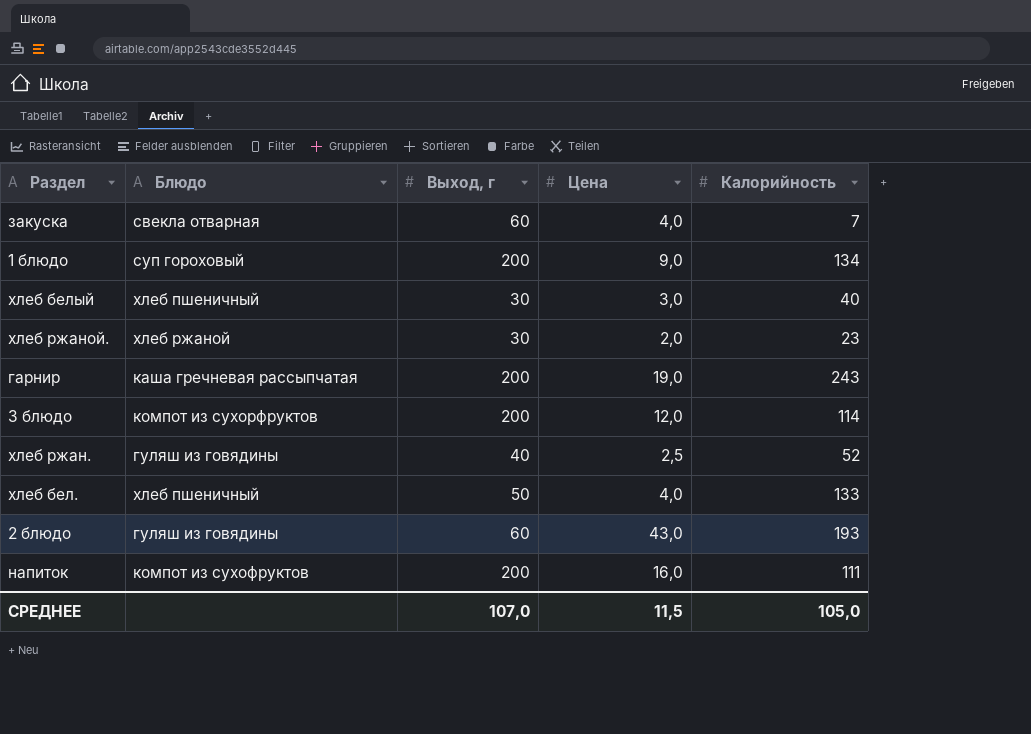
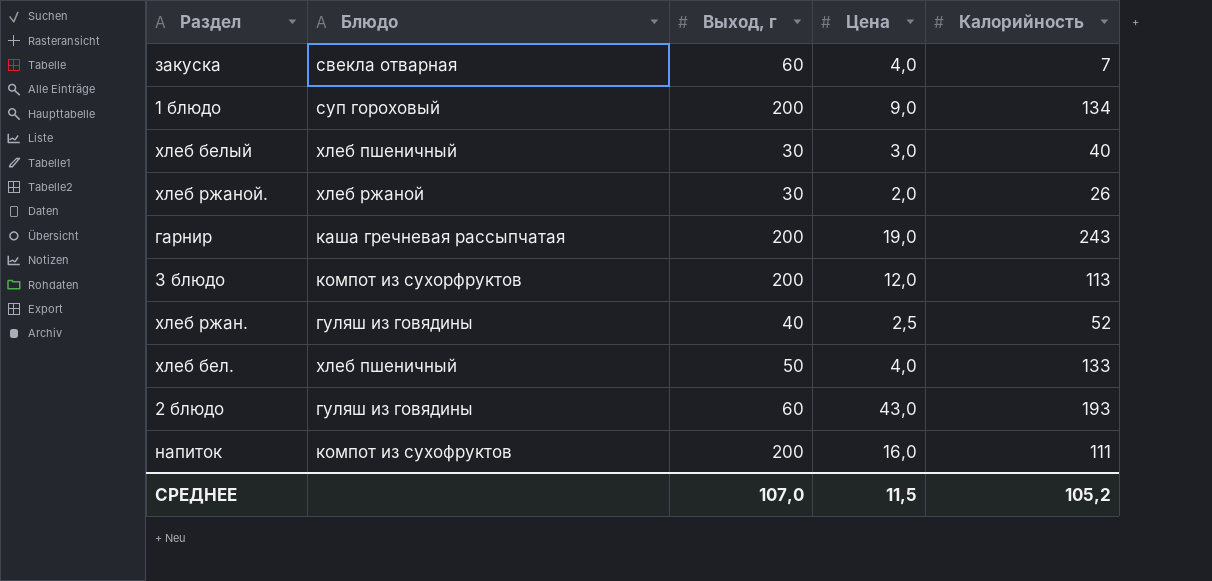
хлеб ржаной. | Калорийность: 23 -> 26
3 блюдо | Калорийность: 114 -> 113
СРЕДНЕЕ | Калорийность: 105,0 -> 105,2

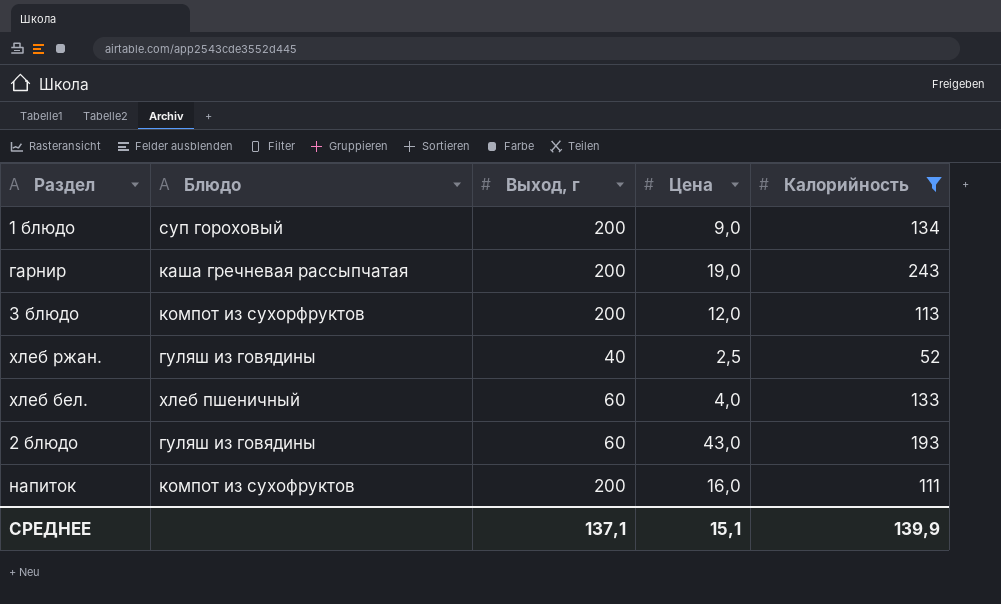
filter: none -> Калорийность >= 52
хлеб бел. | Выход, г: 50 -> 60
СРЕДНЕЕ | Выход, г: 107,0 -> 137,1
СРЕДНЕЕ | Цена: 11,5 -> 15,1
СРЕДНЕЕ | Калорийность: 105,2 -> 139,9

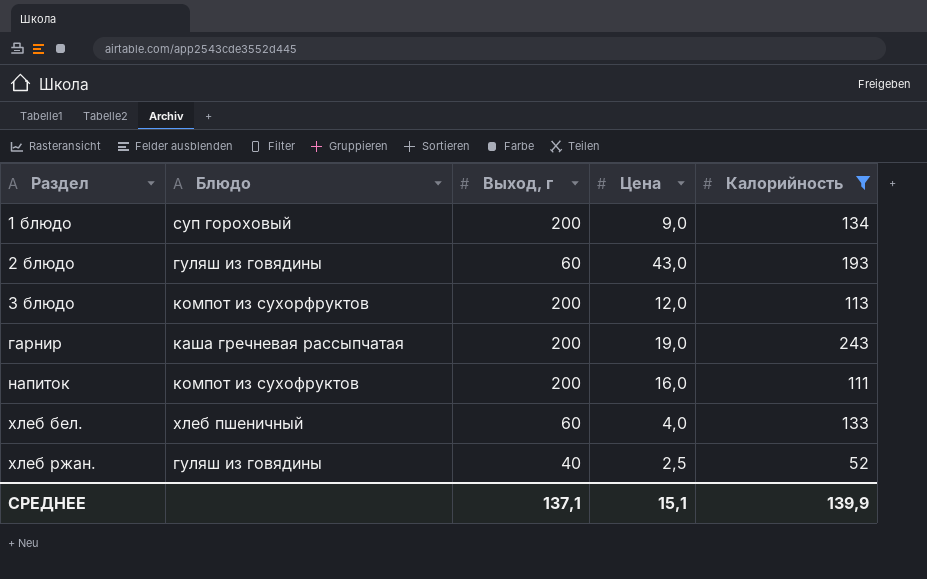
row order: none -> Раздел ascending

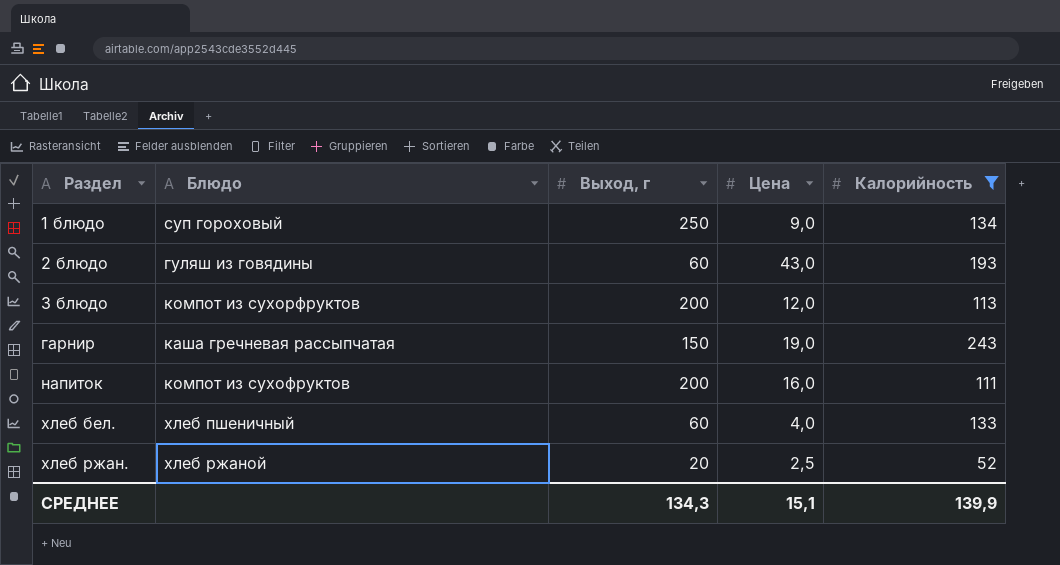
1 блюдо | Выход, г: 200 -> 250
гарнир | Выход, г: 200 -> 150
хлеб ржан. | Блюдо: гуляш из говядины -> хлеб ржаной
хлеб ржан. | Выход, г: 40 -> 20
СРЕДНЕЕ | Выход, г: 137,1 -> 134,3

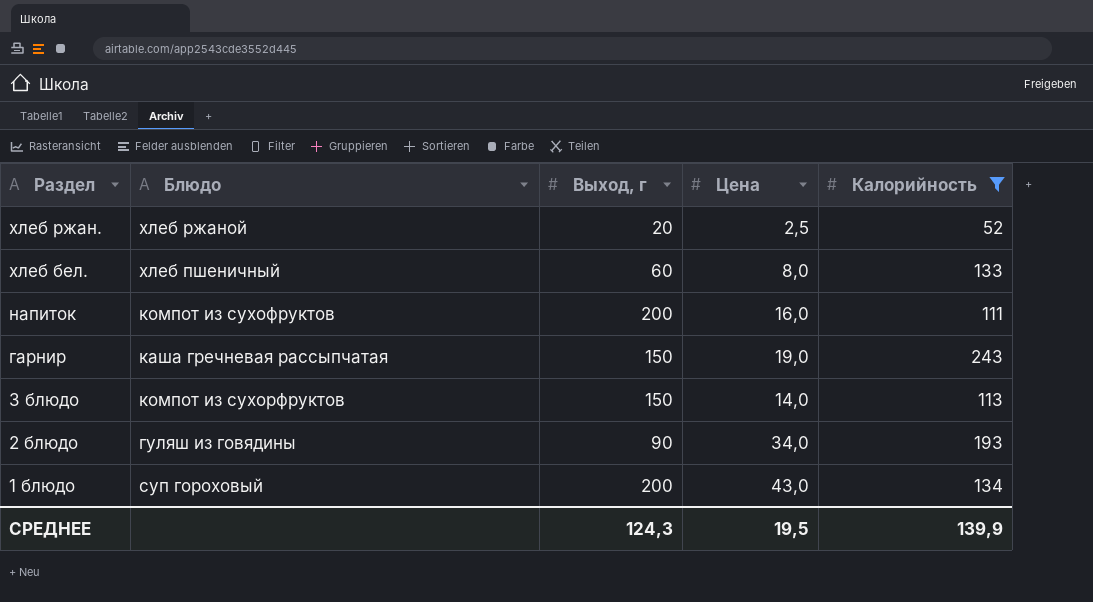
row order: Раздел ascending -> Раздел descending
хлеб бел. | Цена: 4,0 -> 8,0
3 блюдо | Выход, г: 200 -> 150
3 блюдо | Цена: 12,0 -> 14,0
2 блюдо | Выход, г: 60 -> 90
2 блюдо | Цена: 43,0 -> 34,0
1 блюдо | Выход, г: 250 -> 200
1 блюдо | Цена: 9,0 -> 43,0
СРЕДНЕЕ | Выход, г: 134,3 -> 124,3
СРЕДНЕЕ | Цена: 15,1 -> 19,5

